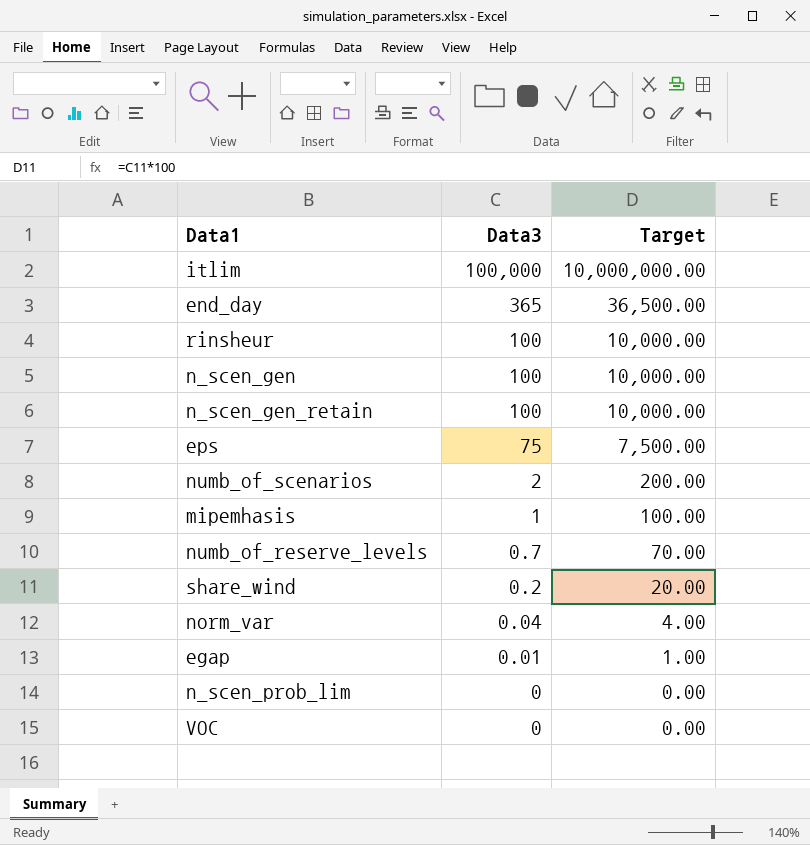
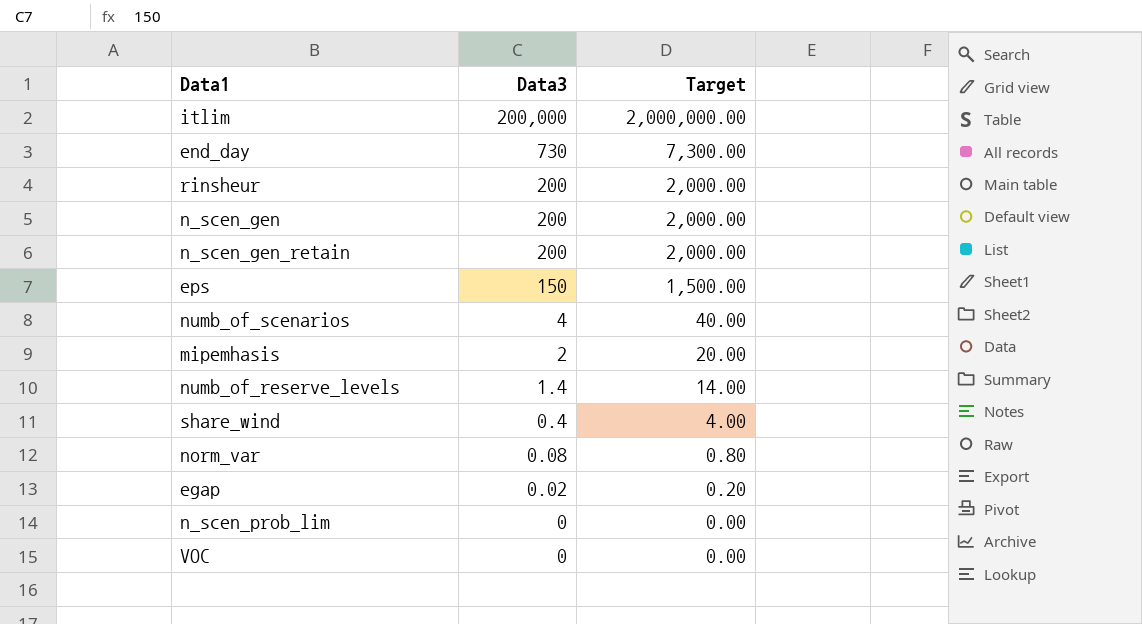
column Target | formula: [Data3] * 100 -> [Data3] * 10
itlim | Data3: 100,000 -> 200,000
end_day | Data3: 365 -> 730
rinsheur | Data3: 100 -> 200
n_scen_gen | Data3: 100 -> 200
n_scen_gen_retain | Data3: 100 -> 200
eps | Data3: 75 -> 150
numb_of_scenarios | Data3: 2 -> 4
mipemhasis | Data3: 1 -> 2
numb_of_reserve_levels | Data3: 0.7 -> 1.4
share_wind | Data3: 0.2 -> 0.4
norm_var | Data3: 0.04 -> 0.08
egap | Data3: 0.01 -> 0.02

